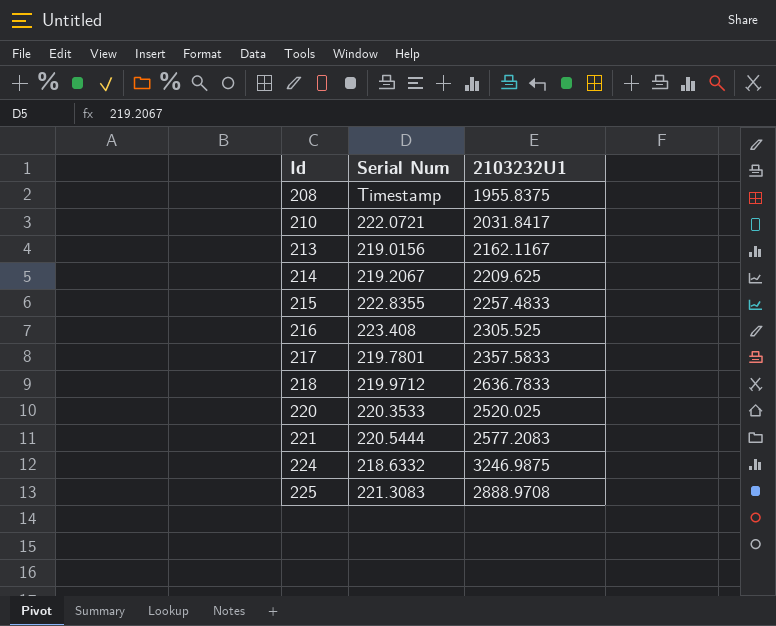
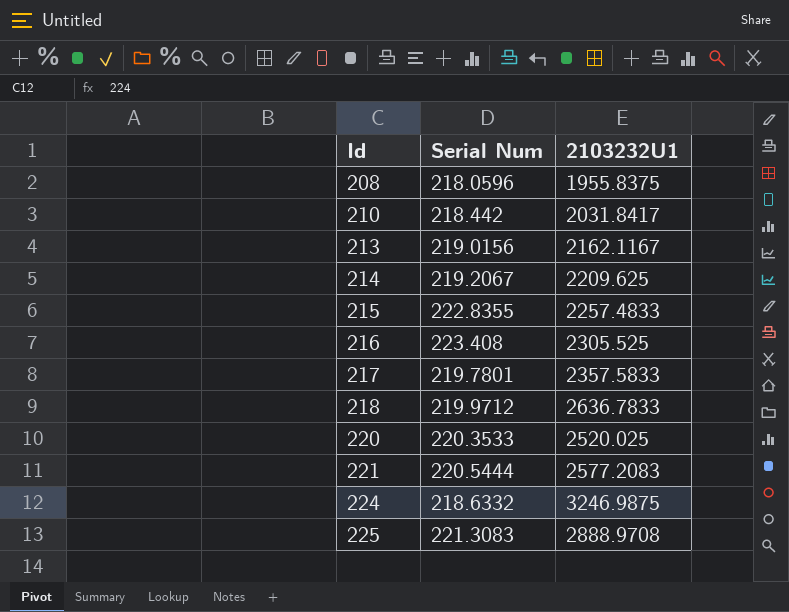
208 | Serial Num: Timestamp -> 218.0596
210 | Serial Num: 222.0721 -> 218.442

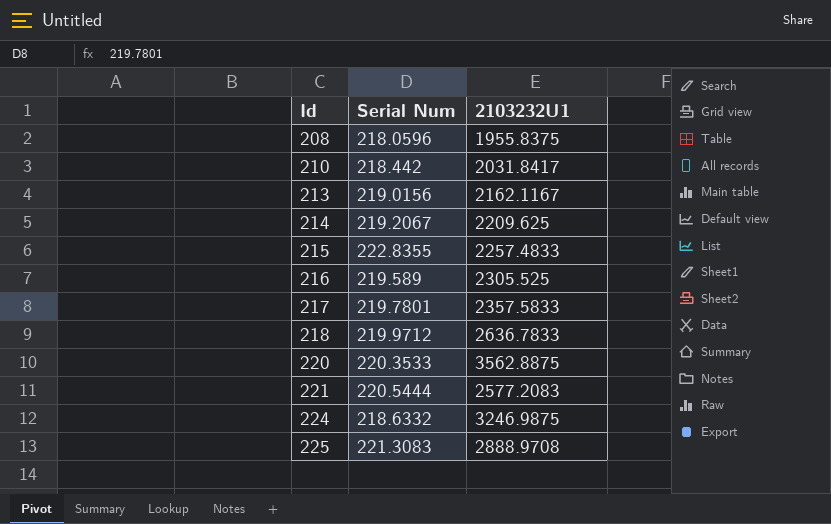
216 | Serial Num: 223.408 -> 219.589
220 | 2103232U1: 2520.025 -> 3562.8875

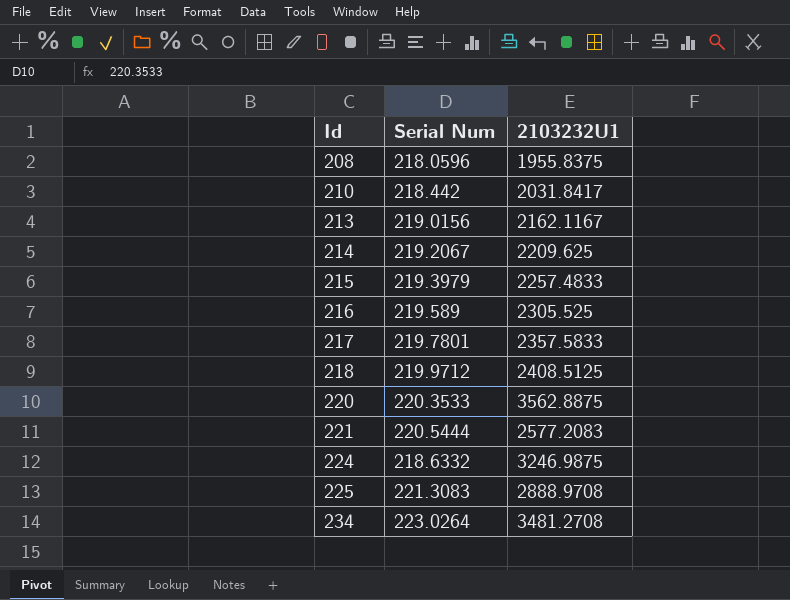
215 | Serial Num: 222.8355 -> 219.3979
218 | 2103232U1: 2636.7833 -> 2408.5125
row 234: none -> 223.0264 | 3481.2708

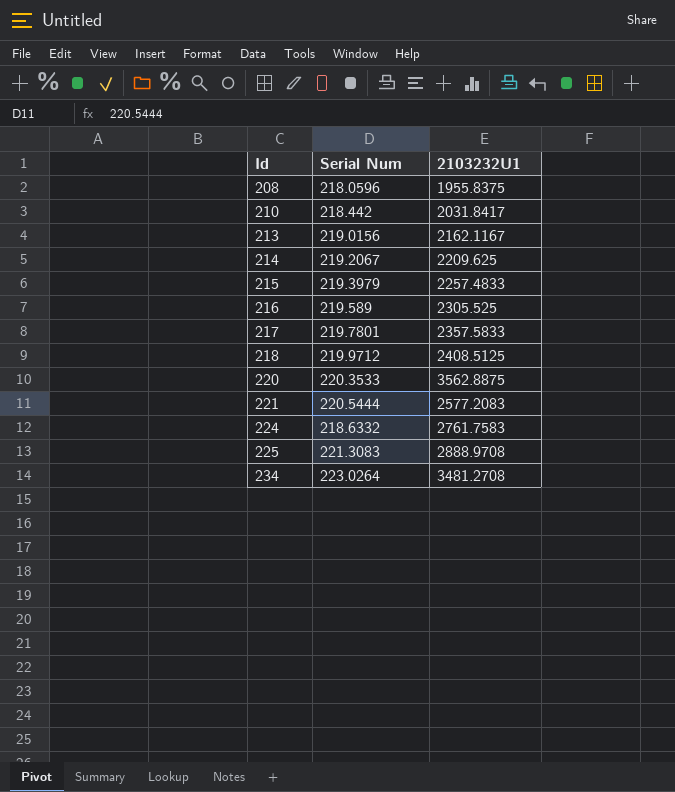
224 | 2103232U1: 3246.9875 -> 2761.7583

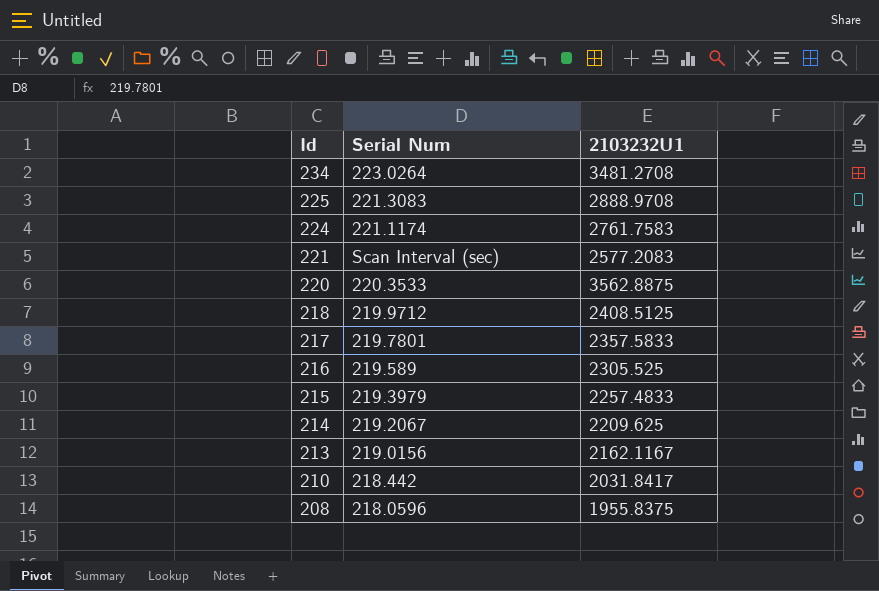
row order: Id ascending -> Id descending
224 | Serial Num: 218.6332 -> 221.1174
221 | Serial Num: 220.5444 -> Scan Interval (sec)

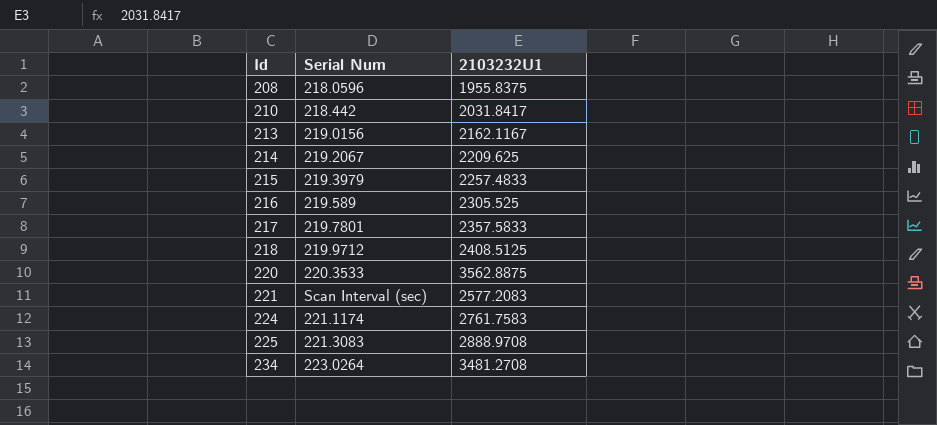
row order: Id descending -> Id ascending

